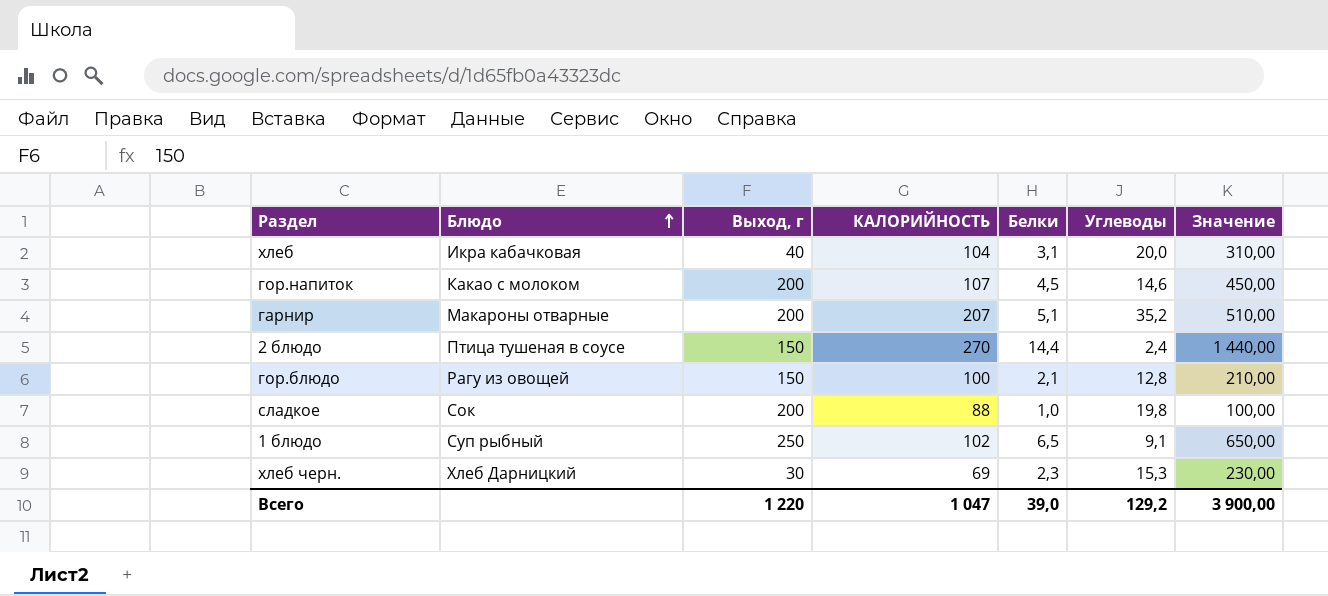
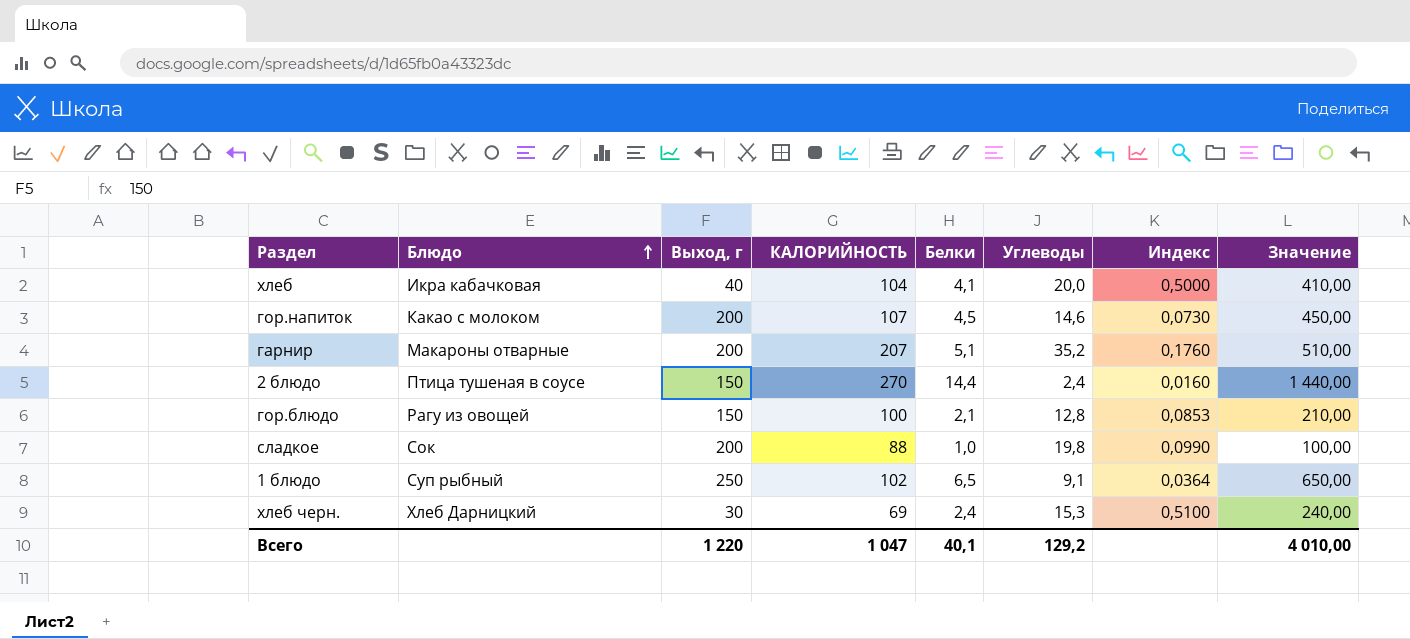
column Индекс | formula: none -> [Углеводы] / [Выход, г]
хлеб | Белки: 3,1 -> 4,1
хлеб | Значение: 310,00 -> 410,00
хлеб черн. | Белки: 2,3 -> 2,4
хлеб черн. | Значение: 230,00 -> 240,00
Всего | Белки: 39,0 -> 40,1
Всего | Значение: 3 900,00 -> 4 010,00

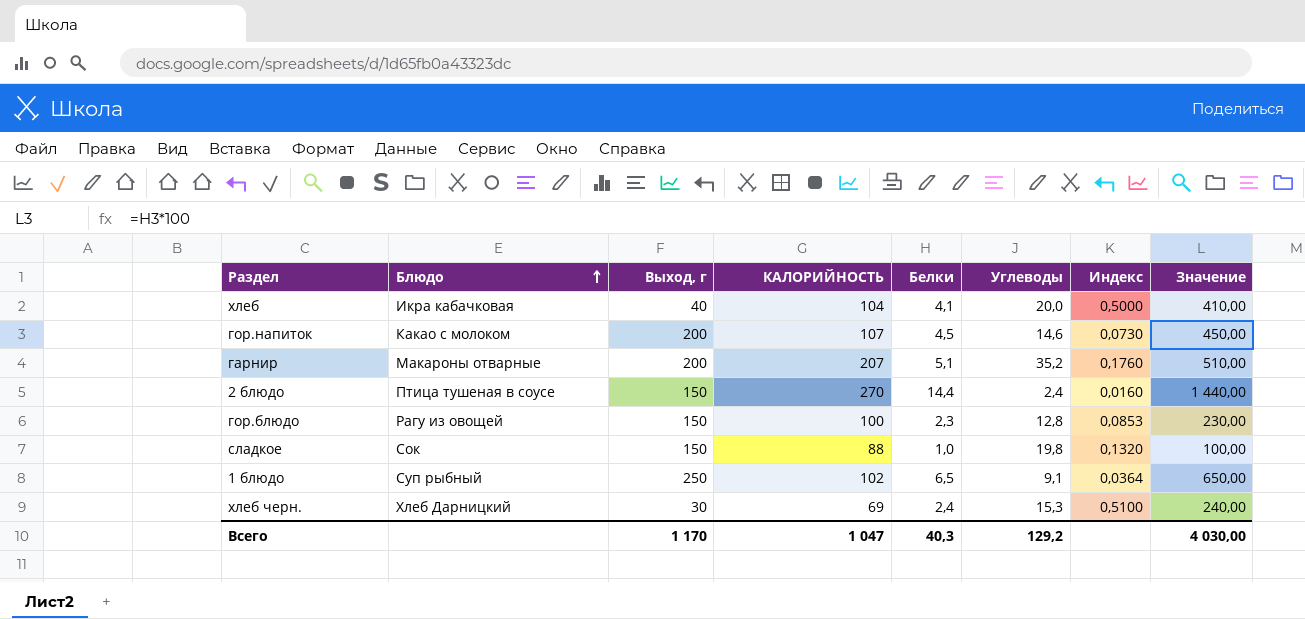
гор.блюдо | Белки: 2,1 -> 2,3
гор.блюдо | Значение: 210,00 -> 230,00
сладкое | Выход, г: 200 -> 150
сладкое | Индекс: 0,0990 -> 0,1320
Всего | Выход, г: 1 220 -> 1 170
Всего | Белки: 40,1 -> 40,3
Всего | Значение: 4 010,00 -> 4 030,00

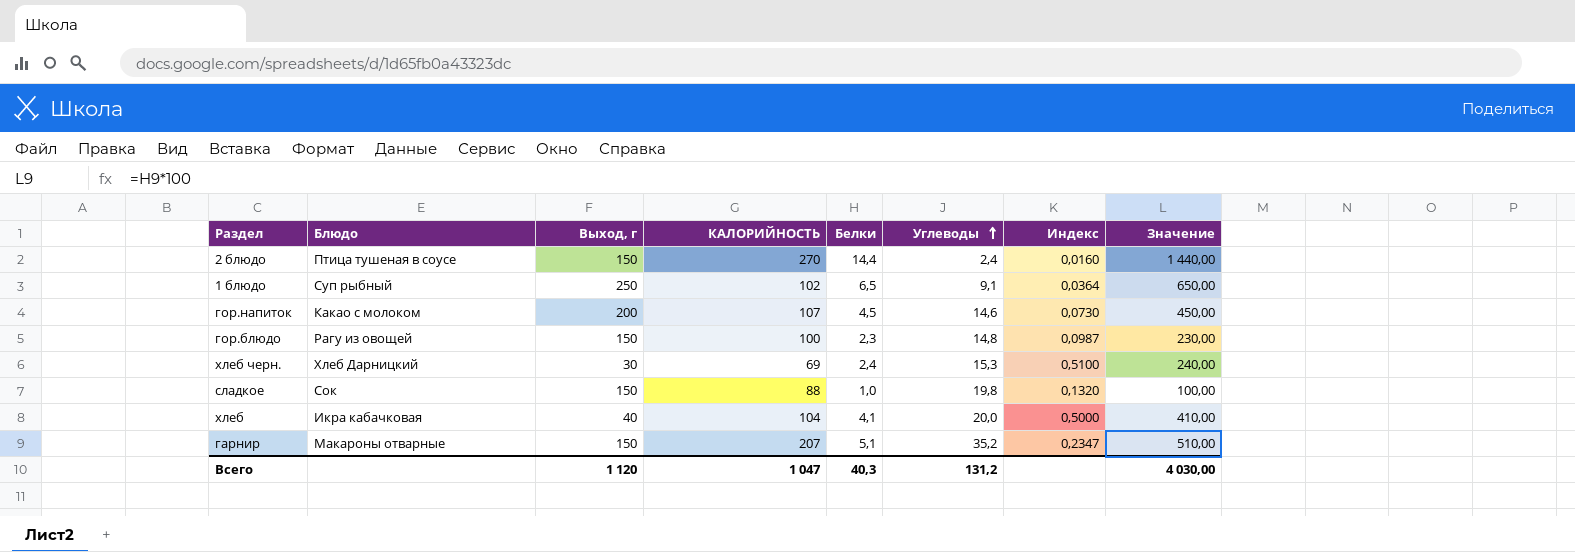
row order: Блюдо ascending -> Углеводы ascending
гор.блюдо | Углеводы: 12,8 -> 14,8
гор.блюдо | Индекс: 0,0853 -> 0,0987
гарнир | Выход, г: 200 -> 150
гарнир | Индекс: 0,1760 -> 0,2347
Всего | Выход, г: 1 170 -> 1 120
Всего | Углеводы: 129,2 -> 131,2

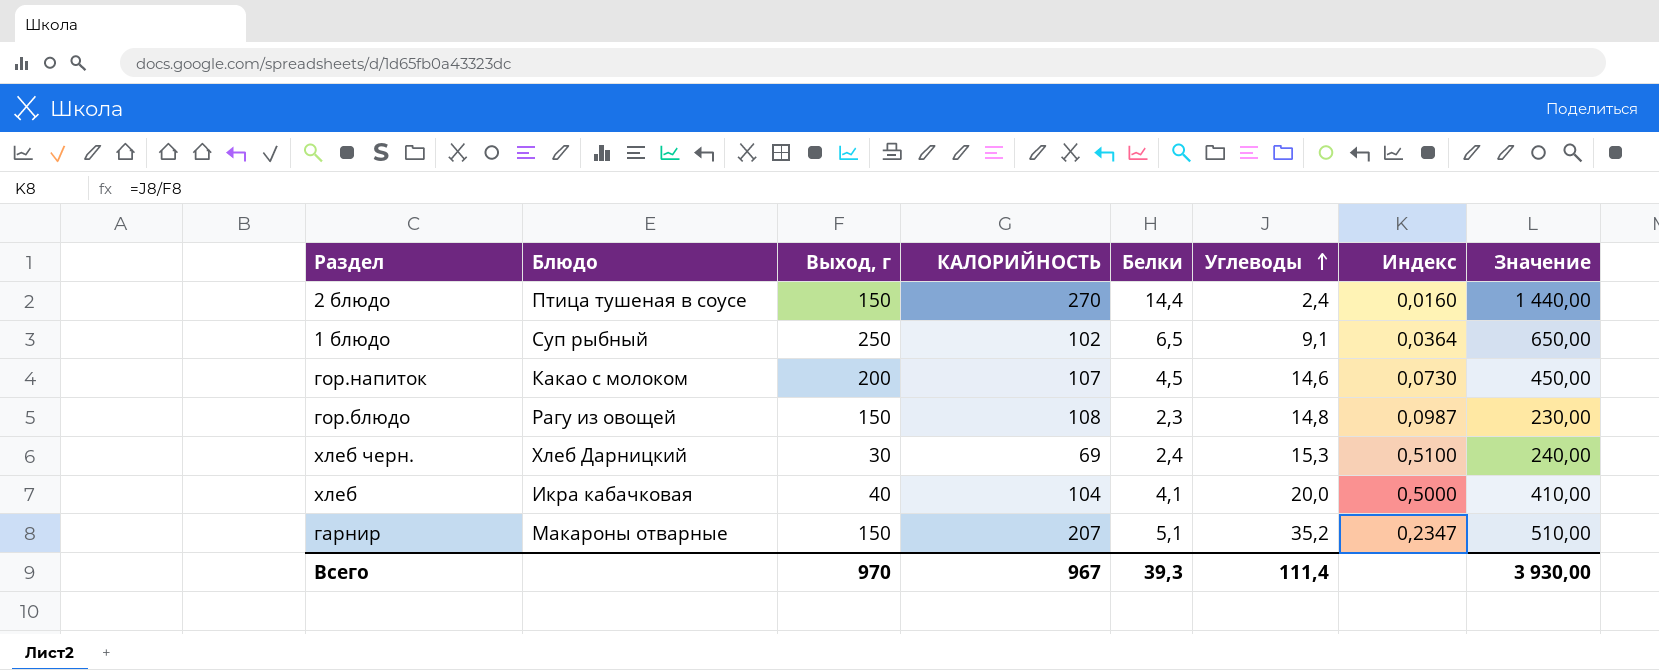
row сладкое: Сок | 150 | 88 | 1,0 | 19,8 | 0,1320 | 100,00 -> none
гор.блюдо | КАЛОРИЙНОСТЬ: 100 -> 108
Всего | Выход, г: 1 120 -> 970
Всего | КАЛОРИЙНОСТЬ: 1 047 -> 967
Всего | Белки: 40,3 -> 39,3
Всего | Углеводы: 131,2 -> 111,4
Всего | Значение: 4 030,00 -> 3 930,00

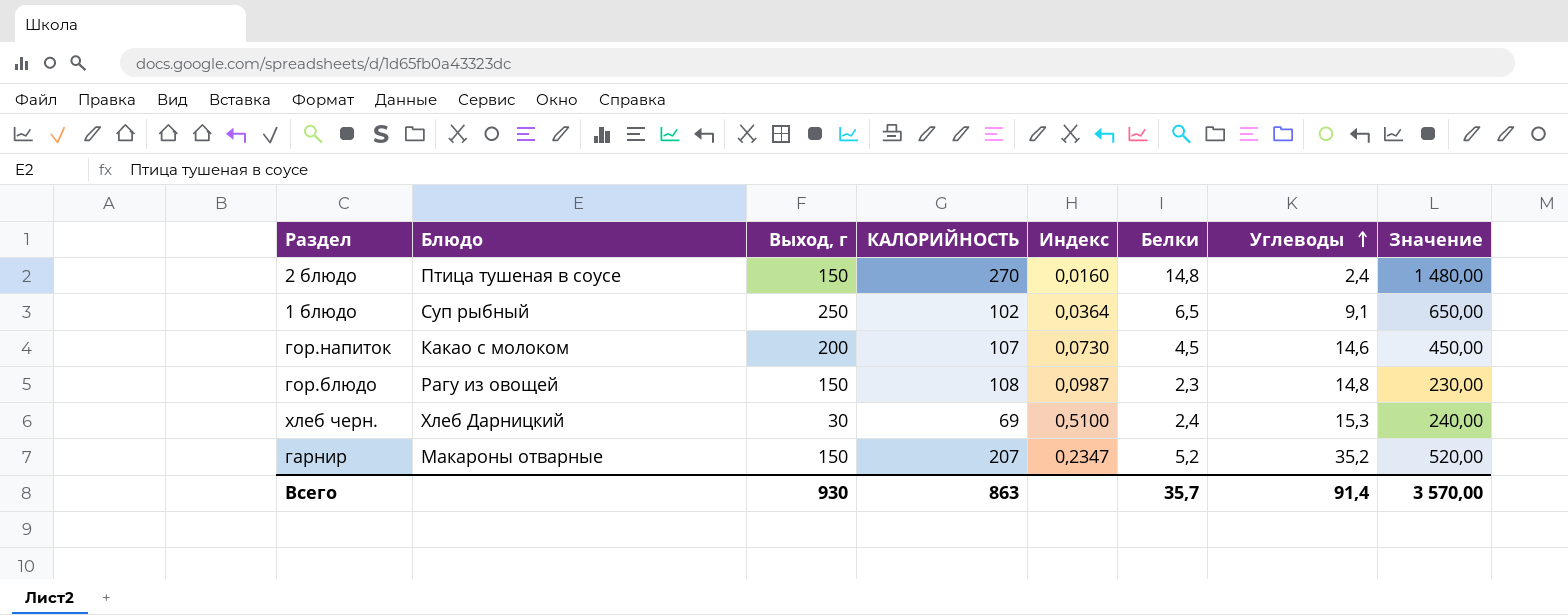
column Индекс | position: 7 -> 5
row хлеб: Икра кабачковая | 40 | 104 | 4,1 | 20,0 | 0,5000 | 410,00 -> none
2 блюдо | Белки: 14,4 -> 14,8
2 блюдо | Значение: 1 440,00 -> 1 480,00
гарнир | Белки: 5,1 -> 5,2
гарнир | Значение: 510,00 -> 520,00
Всего | Выход, г: 970 -> 930
Всего | КАЛОРИЙНОСТЬ: 967 -> 863
Всего | Белки: 39,3 -> 35,7
Всего | Углеводы: 111,4 -> 91,4
Всего | Значение: 3 930,00 -> 3 570,00

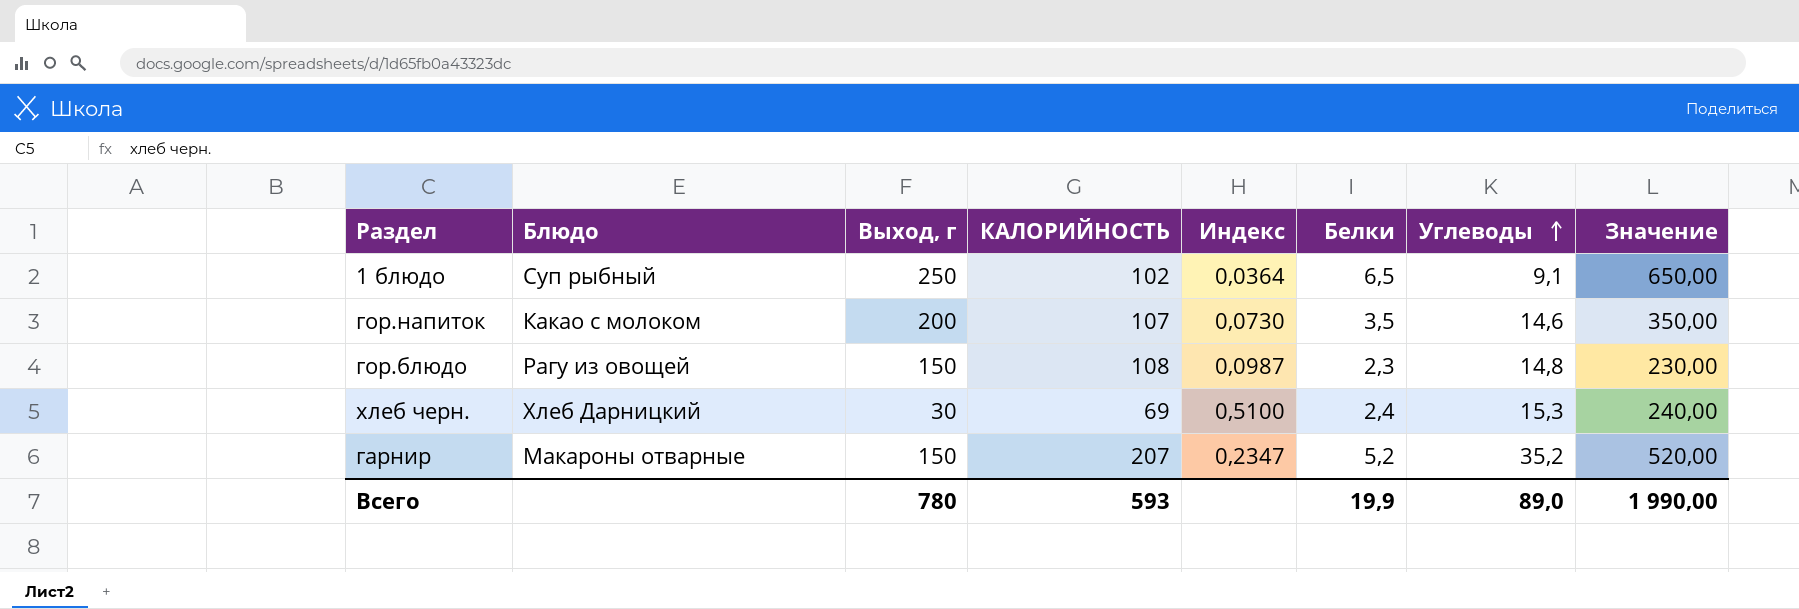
row 2 блюдо: Птица тушеная в соусе | 150 | 270 | 0,0160 | 14,8 | 2,4 | 1 480,00 -> none
гор.напиток | Белки: 4,5 -> 3,5
гор.напиток | Значение: 450,00 -> 350,00
Всего | Выход, г: 930 -> 780
Всего | КАЛОРИЙНОСТЬ: 863 -> 593
Всего | Белки: 35,7 -> 19,9
Всего | Углеводы: 91,4 -> 89,0
Всего | Значение: 3 570,00 -> 1 990,00

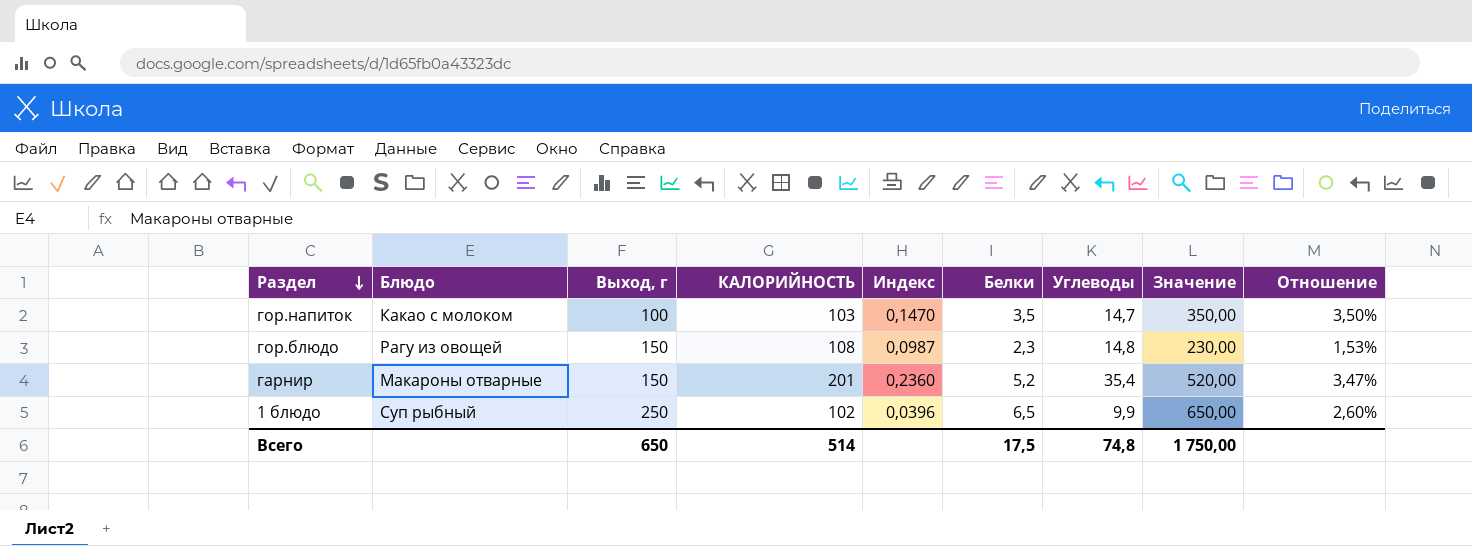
row order: Углеводы ascending -> Раздел descending
column Отношение | formula: none -> [Белки] / [Выход, г]
row хлеб черн.: Хлеб Дарницкий | 30 | 69 | 0,5100 | 2,4 | 15,3 | 240,00 -> none
гор.напиток | Выход, г: 200 -> 100
гор.напиток | КАЛОРИЙНОСТЬ: 107 -> 103
гор.напиток | Индекс: 0,0730 -> 0,1470
гор.напиток | Углеводы: 14,6 -> 14,7
гарнир | КАЛОРИЙНОСТЬ: 207 -> 201
гарнир | Индекс: 0,2347 -> 0,2360
гарнир | Углеводы: 35,2 -> 35,4
1 блюдо | Индекс: 0,0364 -> 0,0396
1 блюдо | Углеводы: 9,1 -> 9,9
Всего | Выход, г: 780 -> 650
Всего | КАЛОРИЙНОСТЬ: 593 -> 514
Всего | Белки: 19,9 -> 17,5
Всего | Углеводы: 89,0 -> 74,8
Всего | Значение: 1 990,00 -> 1 750,00

